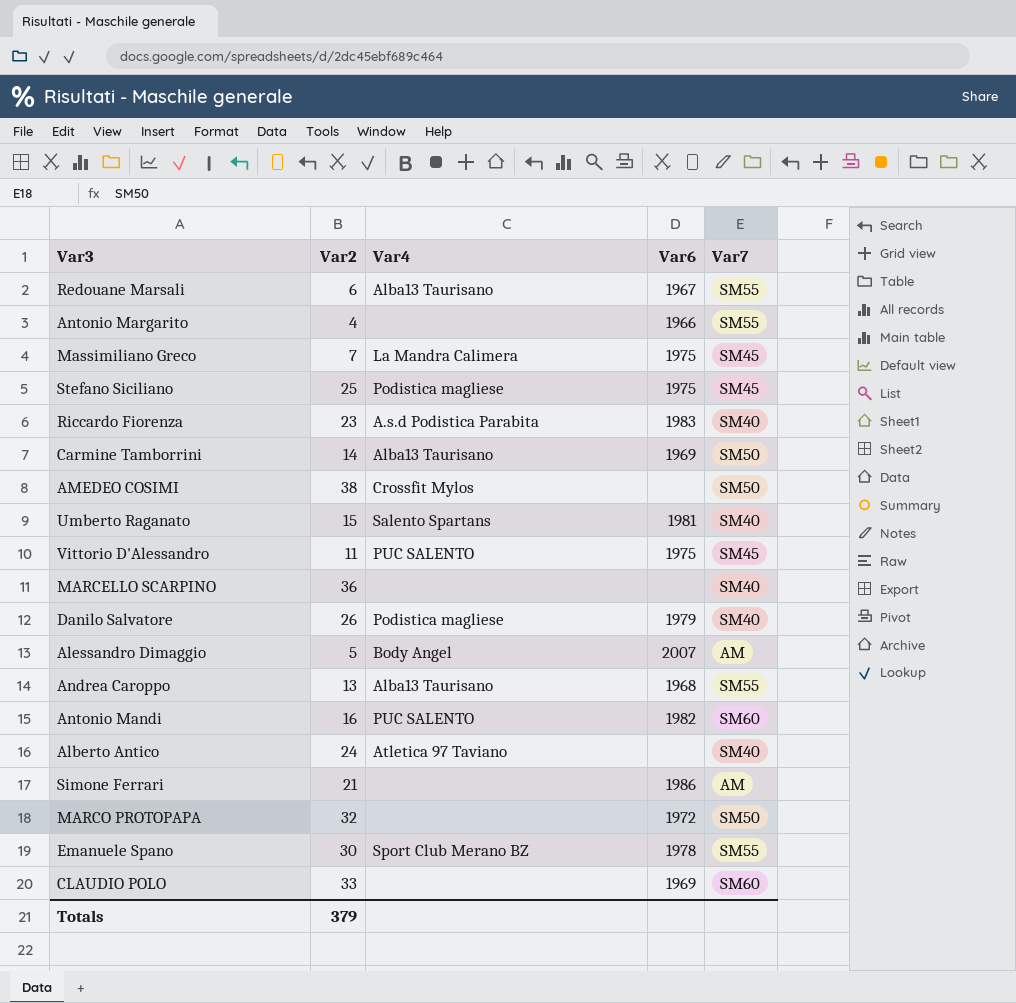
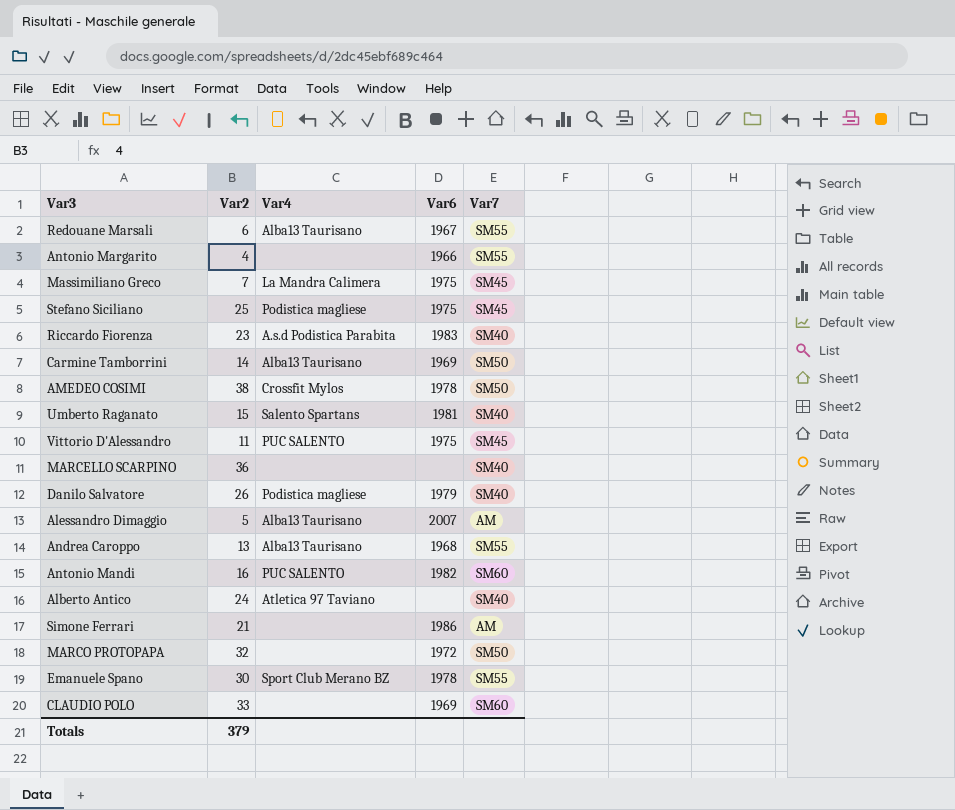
AMEDEO COSIMI | Var6: none -> 1978
Alessandro Dimaggio | Var4: Body Angel -> Alba13 Taurisano

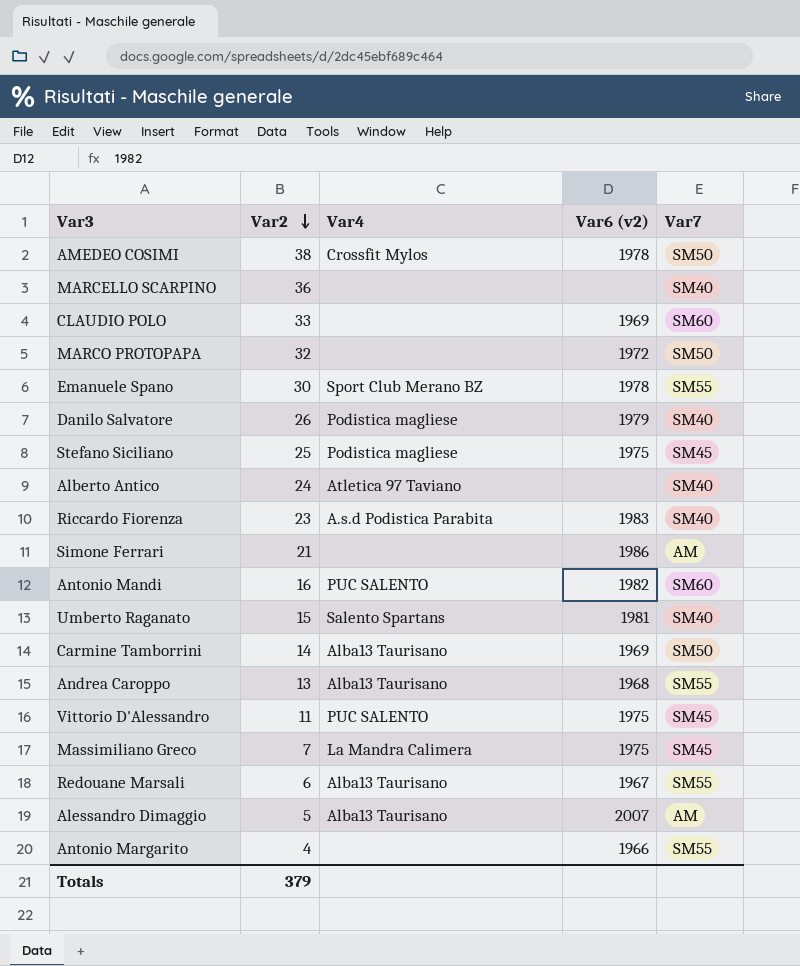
row order: none -> Var2 descending
column name: Var6 -> Var6 (v2)

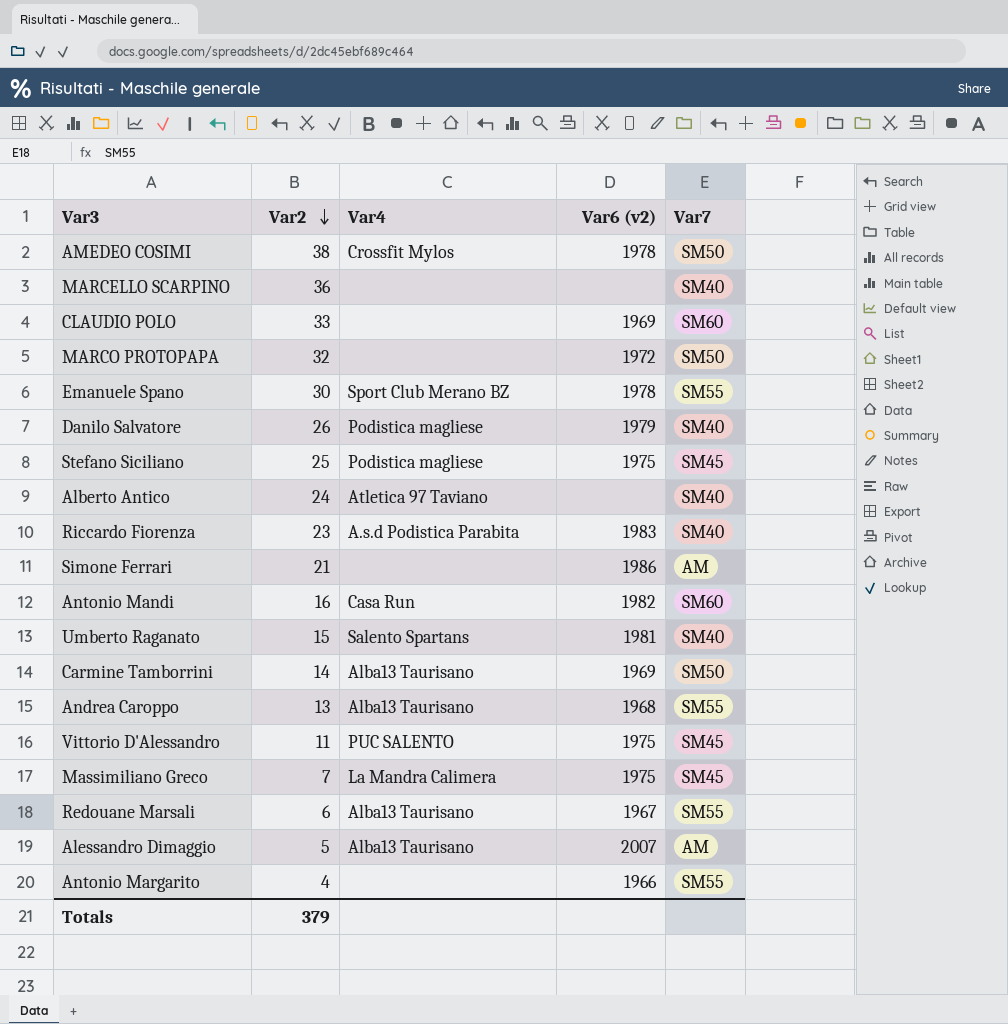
Antonio Mandi | Var4: PUC SALENTO -> Casa Run

